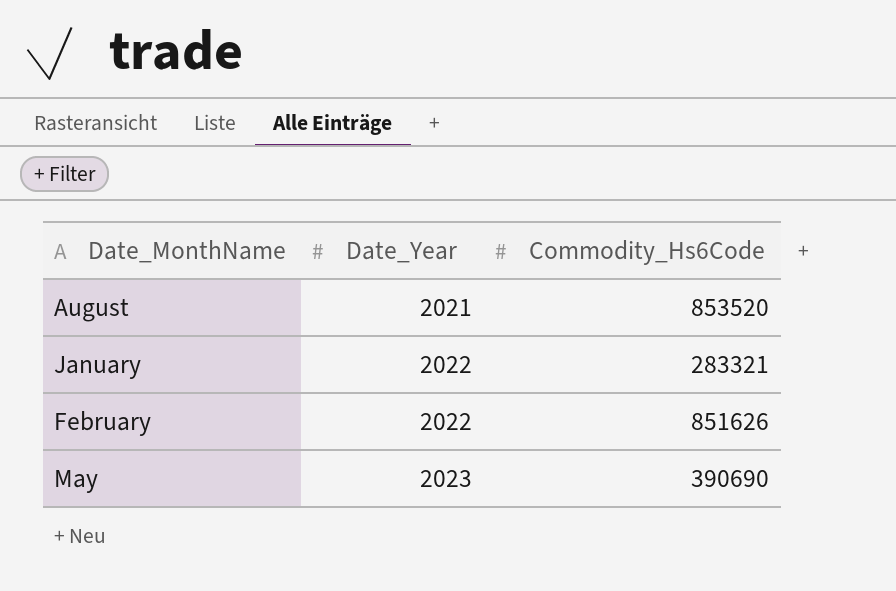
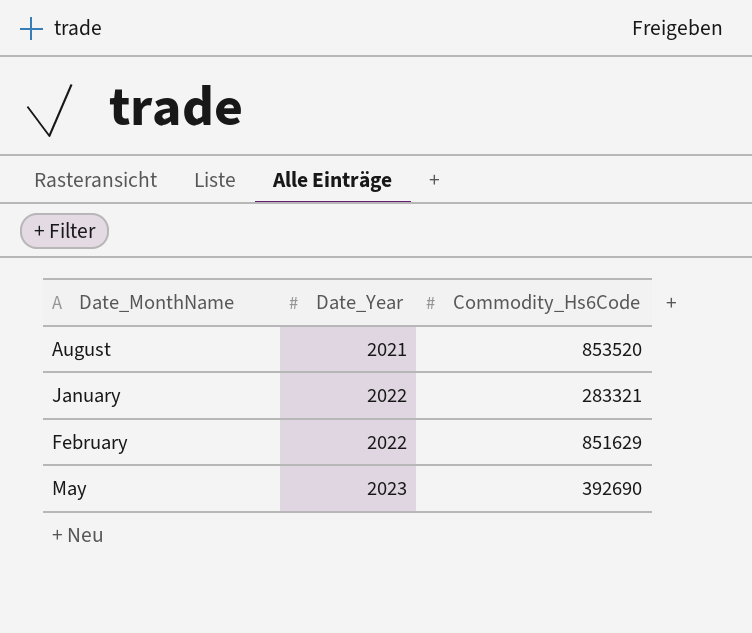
February | Commodity_Hs6Code: 851626 -> 851629
May | Commodity_Hs6Code: 390690 -> 392690

